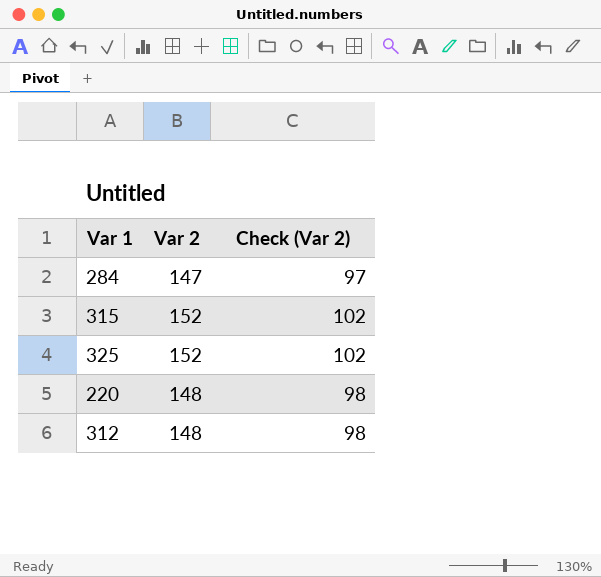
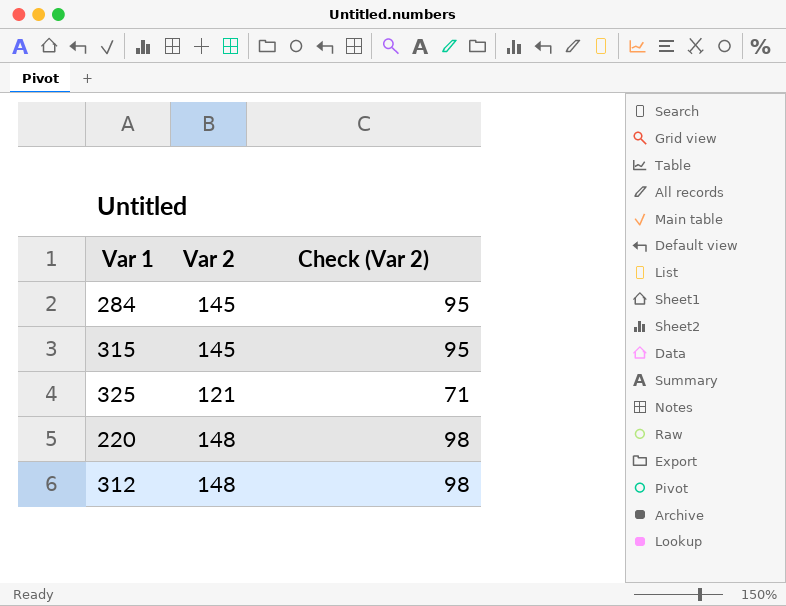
284 | Var 2: 147 -> 145
284 | Check (Var 2): 97 -> 95
315 | Var 2: 152 -> 145
315 | Check (Var 2): 102 -> 95
325 | Var 2: 152 -> 121
325 | Check (Var 2): 102 -> 71

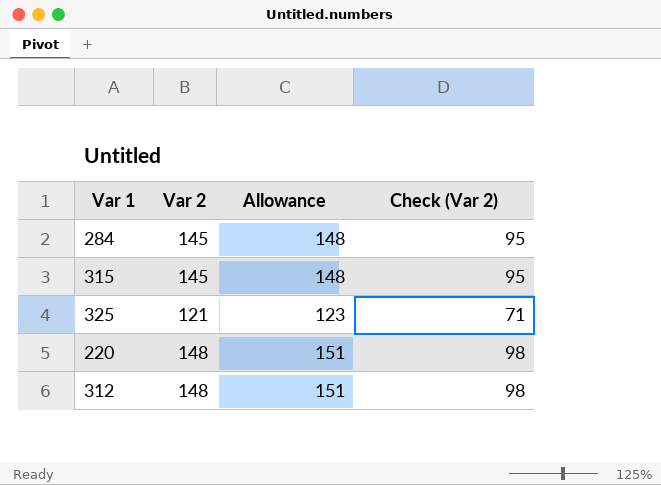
column Allowance | formula: none -> [Var 2] * 1.02

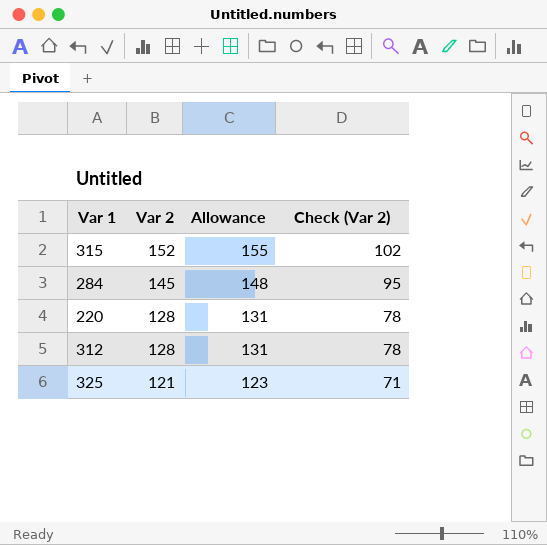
row order: none -> Var 2 descending
315 | Var 2: 145 -> 152
315 | Allowance: 148 -> 155
315 | Check (Var 2): 95 -> 102
220 | Var 2: 148 -> 128
220 | Allowance: 151 -> 131
220 | Check (Var 2): 98 -> 78
312 | Var 2: 148 -> 128
312 | Allowance: 151 -> 131
312 | Check (Var 2): 98 -> 78

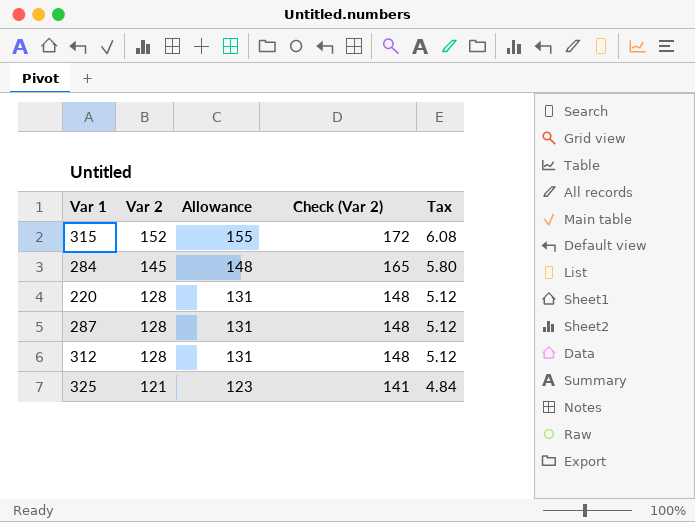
column Check (Var 2) | formula: [Var 2] - 50 -> [Var 2] + 20
column Tax | formula: none -> [Var 2] * 0.04
row 287: none -> 128 | 131 | 148 | 5.12

